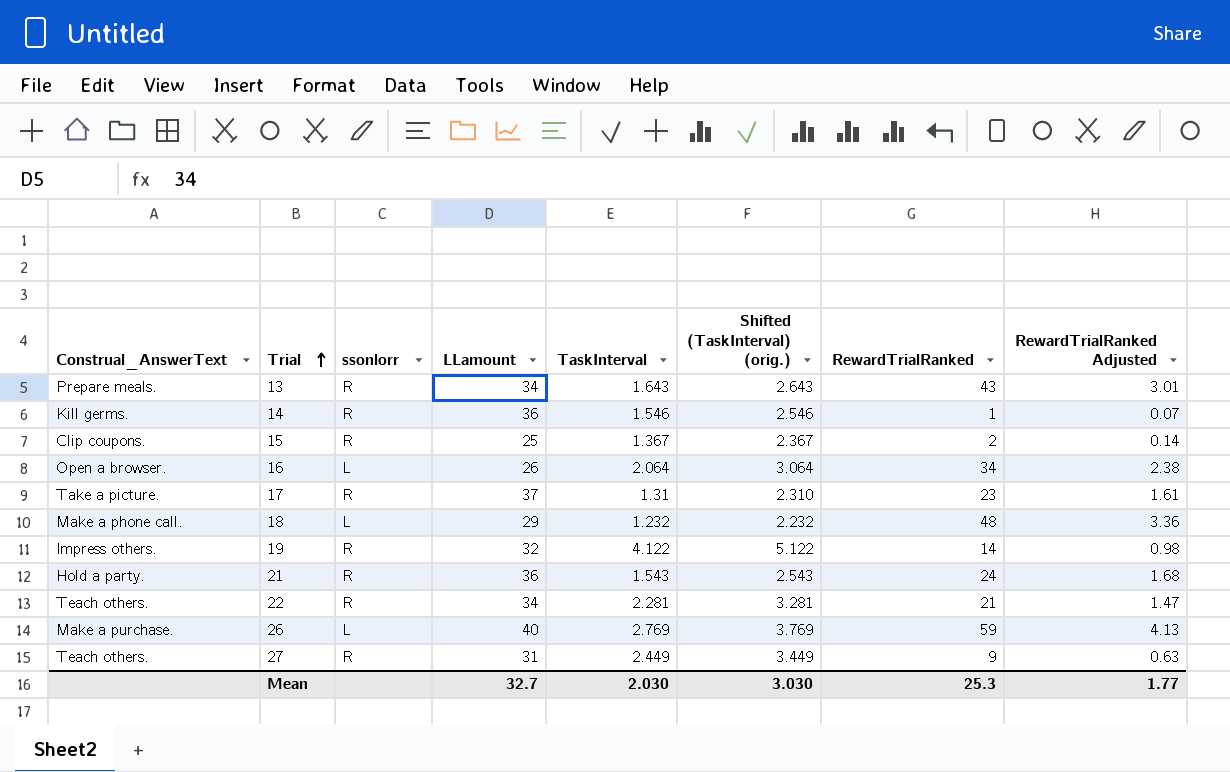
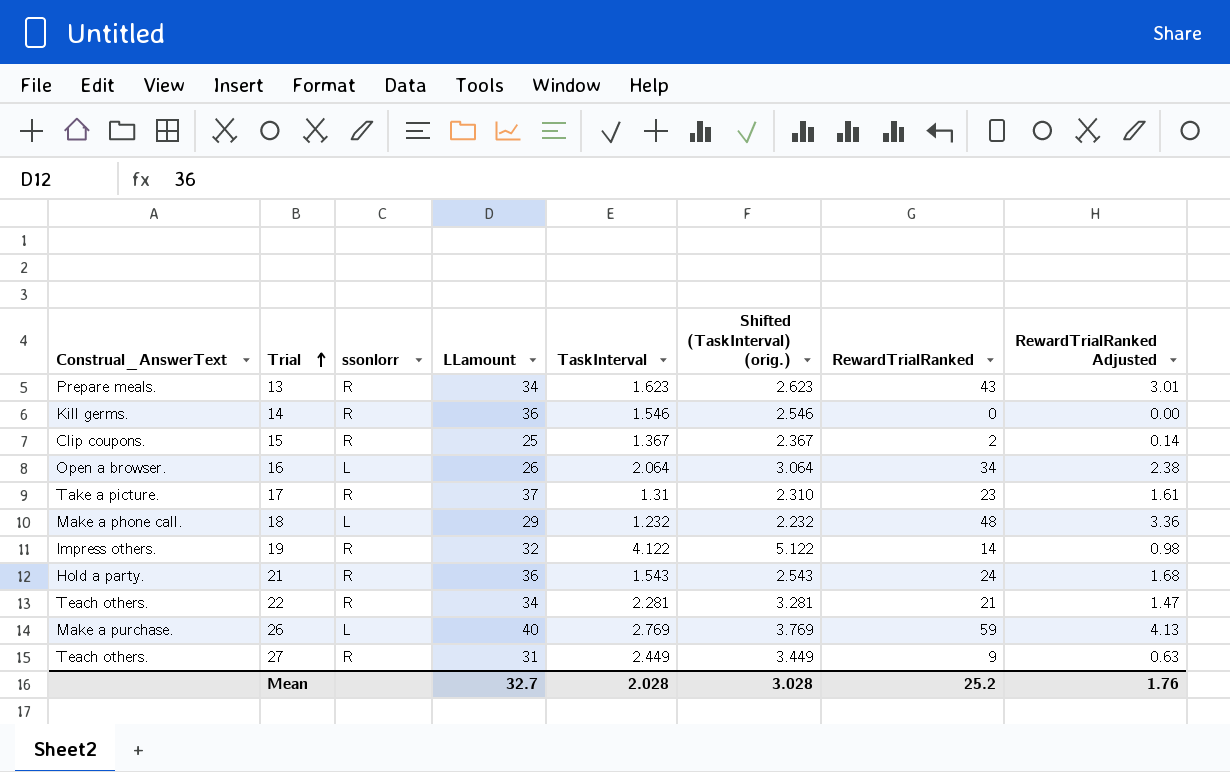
13 | TaskInterval: 1.643 -> 1.623
13 | Shifted (TaskInterval) (orig.): 2.643 -> 2.623
14 | RewardTrialRanked: 1 -> 0
14 | RewardTrialRanked Adjusted: 0.07 -> 0.00
Mean | TaskInterval: 2.030 -> 2.028
Mean | Shifted (TaskInterval) (orig.): 3.030 -> 3.028
Mean | RewardTrialRanked: 25.3 -> 25.2
Mean | RewardTrialRanked Adjusted: 1.77 -> 1.76

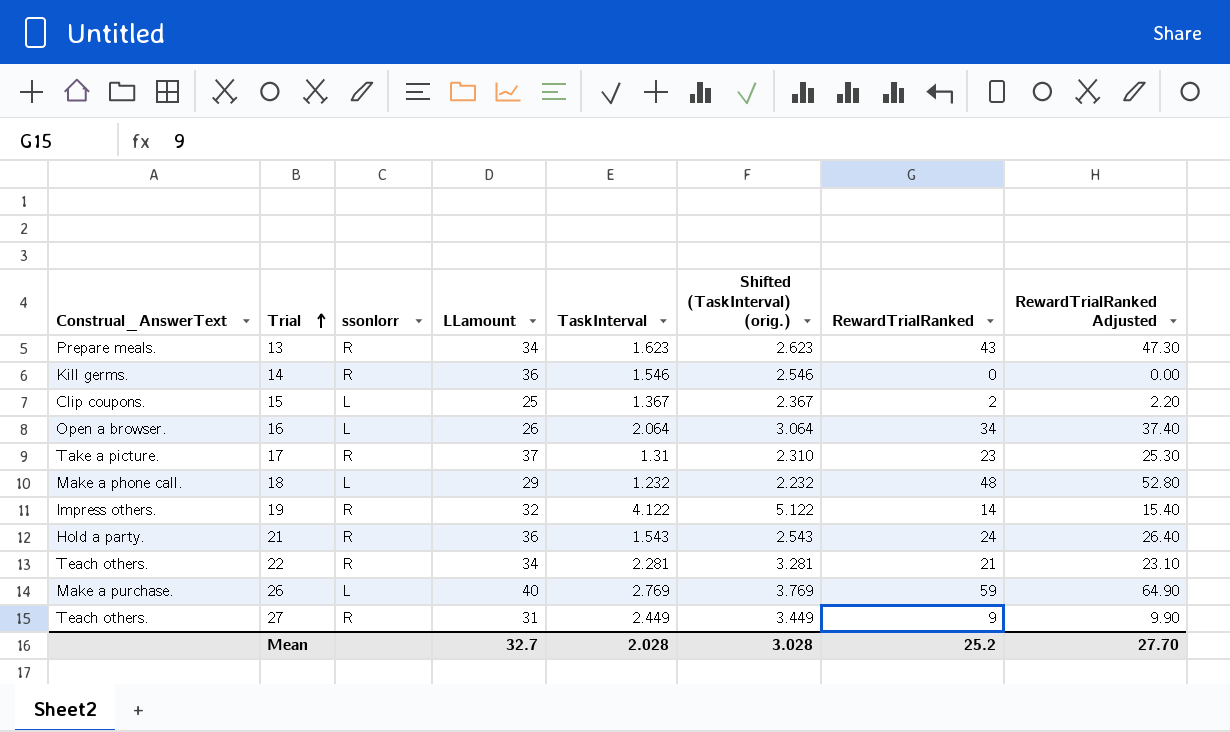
column RewardTrialRanked Adjusted | formula: [RewardTrialRanked] * 0.07 -> [RewardTrialRanked] * 1.1
15 | ssonlorr: R -> L
Mean | RewardTrialRanked Adjusted: 1.76 -> 27.70

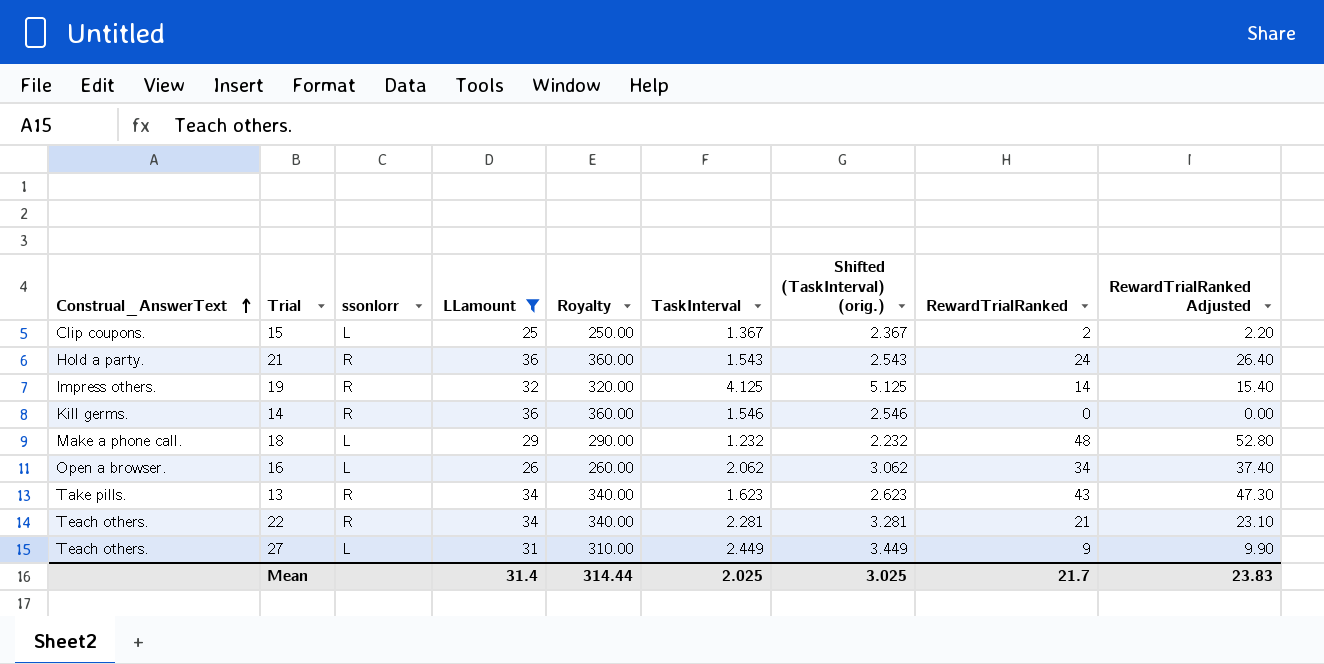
filter: none -> LLamount <= 36
row order: Trial ascending -> Construal_AnswerText ascending
column Royalty | formula: none -> [LLamount] * 10
19 | TaskInterval: 4.122 -> 4.125
19 | Shifted (TaskInterval) (orig.): 5.122 -> 5.125
16 | TaskInterval: 2.064 -> 2.062
16 | Shifted (TaskInterval) (orig.): 3.064 -> 3.062
13 | Construal_AnswerText: Prepare meals. -> Take pills.
27 | ssonlorr: R -> L
Mean | LLamount: 32.7 -> 31.4
Mean | TaskInterval: 2.028 -> 2.025
Mean | Shifted (TaskInterval) (orig.): 3.028 -> 3.025
Mean | RewardTrialRanked: 25.2 -> 21.7
Mean | RewardTrialRanked Adjusted: 27.70 -> 23.83

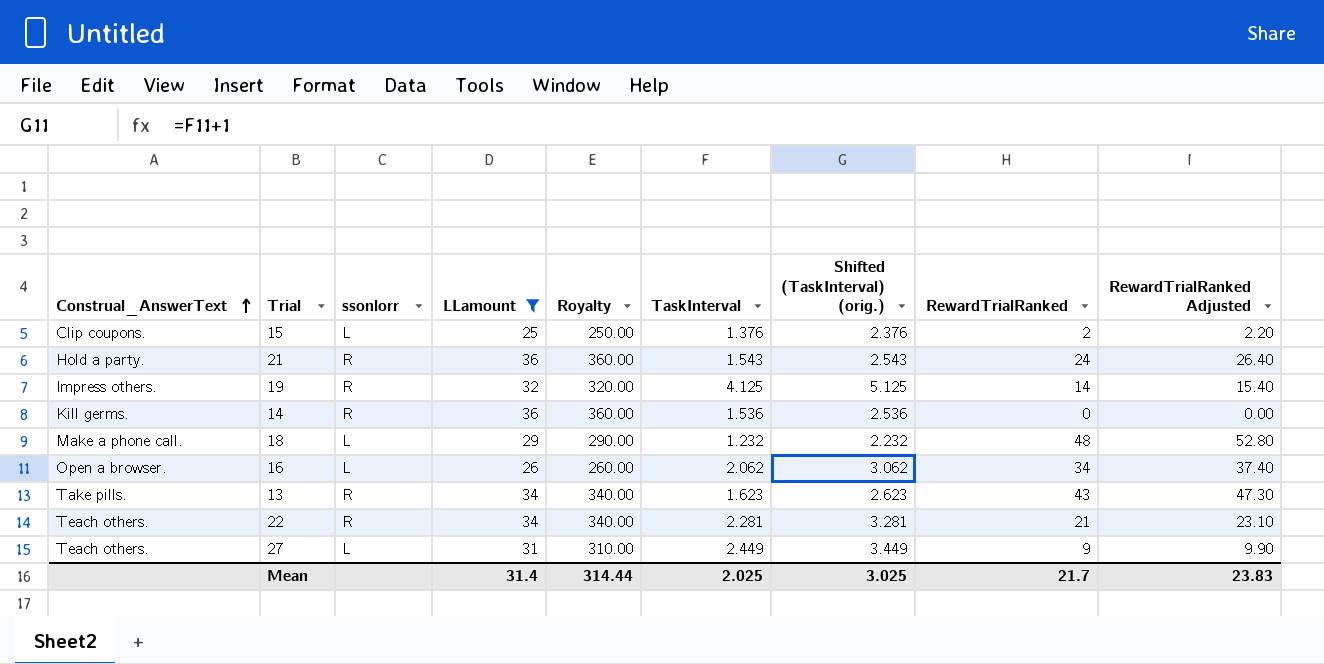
15 | TaskInterval: 1.367 -> 1.376
15 | Shifted (TaskInterval) (orig.): 2.367 -> 2.376
14 | TaskInterval: 1.546 -> 1.536
14 | Shifted (TaskInterval) (orig.): 2.546 -> 2.536

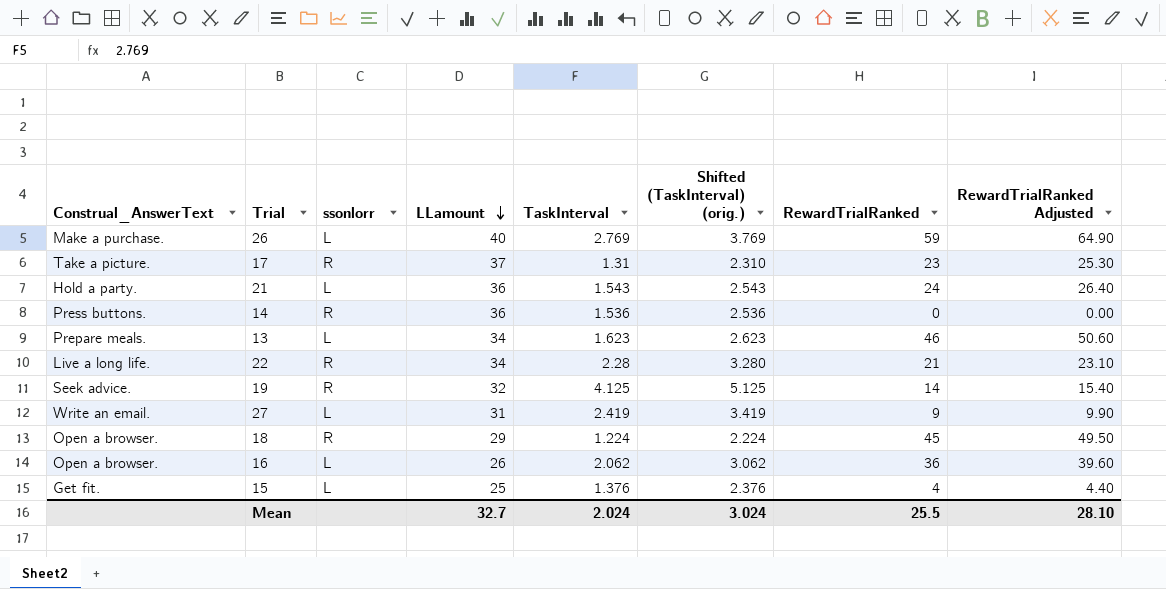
filter: LLamount <= 36 -> none
row order: Construal_AnswerText ascending -> LLamount descending
column Royalty | formula: [LLamount] * 10 -> none
21 | ssonlorr: R -> L
14 | Construal_AnswerText: Kill germs. -> Press buttons.
13 | Construal_AnswerText: Take pills. -> Prepare meals.
13 | ssonlorr: R -> L
13 | RewardTrialRanked: 43 -> 46
13 | RewardTrialRanked Adjusted: 47.30 -> 50.60
22 | Construal_AnswerText: Teach others. -> Live a long life.
22 | TaskInterval: 2.281 -> 2.28
22 | Shifted (TaskInterval) (orig.): 3.281 -> 3.280
19 | Construal_AnswerText: Impress others. -> Seek advice.
27 | Construal_AnswerText: Teach others. -> Write an email.
27 | TaskInterval: 2.449 -> 2.419
27 | Shifted (TaskInterval) (orig.): 3.449 -> 3.419
18 | Construal_AnswerText: Make a phone call. -> Open a browser.
18 | ssonlorr: L -> R
18 | TaskInterval: 1.232 -> 1.224
18 | Shifted (TaskInterval) (orig.): 2.232 -> 2.224
18 | RewardTrialRanked: 48 -> 45
18 | RewardTrialRanked Adjusted: 52.80 -> 49.50
16 | RewardTrialRanked: 34 -> 36
16 | RewardTrialRanked Adjusted: 37.40 -> 39.60
15 | Construal_AnswerText: Clip coupons. -> Get fit.
15 | RewardTrialRanked: 2 -> 4
15 | RewardTrialRanked Adjusted: 2.20 -> 4.40
Mean | LLamount: 31.4 -> 32.7
Mean | TaskInterval: 2.025 -> 2.024
Mean | Shifted (TaskInterval) (orig.): 3.025 -> 3.024
Mean | RewardTrialRanked: 21.7 -> 25.5
Mean | RewardTrialRanked Adjusted: 23.83 -> 28.10

